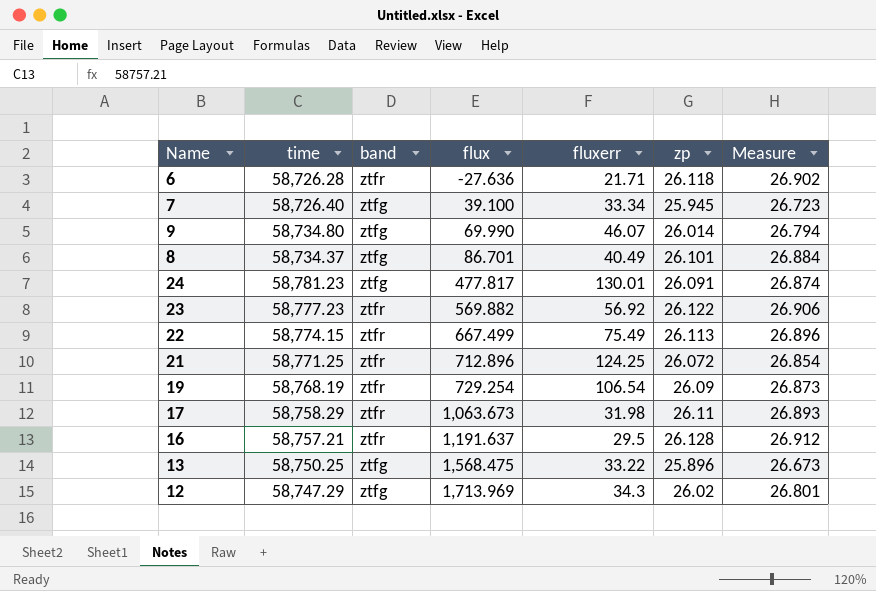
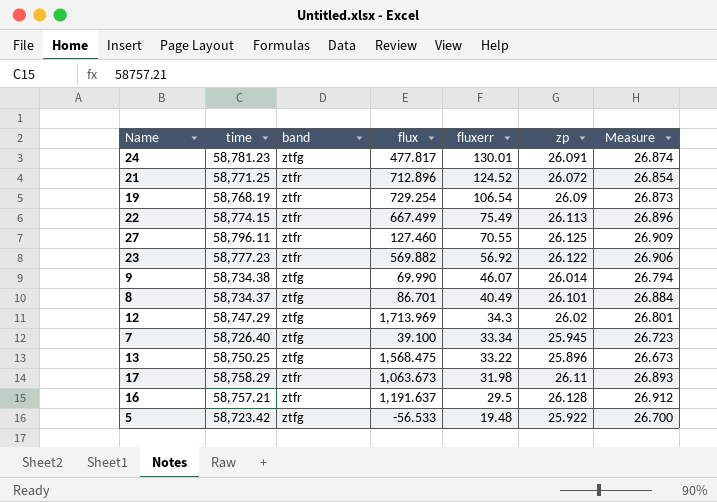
row order: flux ascending -> fluxerr descending
row 6: 58,726.28 | ztfr | -27.636 | 21.71 | 26.118 | 26.902 -> none
21 | fluxerr: 124.25 -> 124.52
row 27: none -> 58,796.11 | ztfr | 127.460 | 70.55 | 26.125 | 26.909
9 | time: 58,734.80 -> 58,734.38
row 5: none -> 58,723.42 | ztfg | -56.533 | 19.48 | 25.922 | 26.700

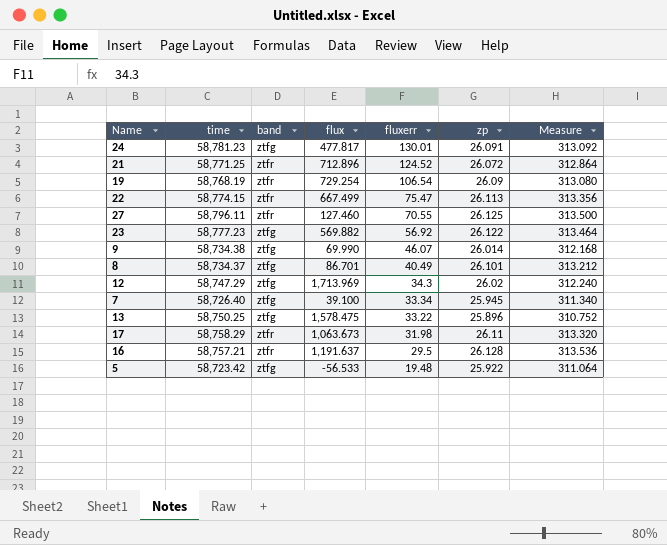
column Measure | formula: [zp] * 1.03 -> [zp] * 12
22 | fluxerr: 75.49 -> 75.47
23 | band: ztfr -> ztfg
13 | flux: 1,568.475 -> 1,578.475

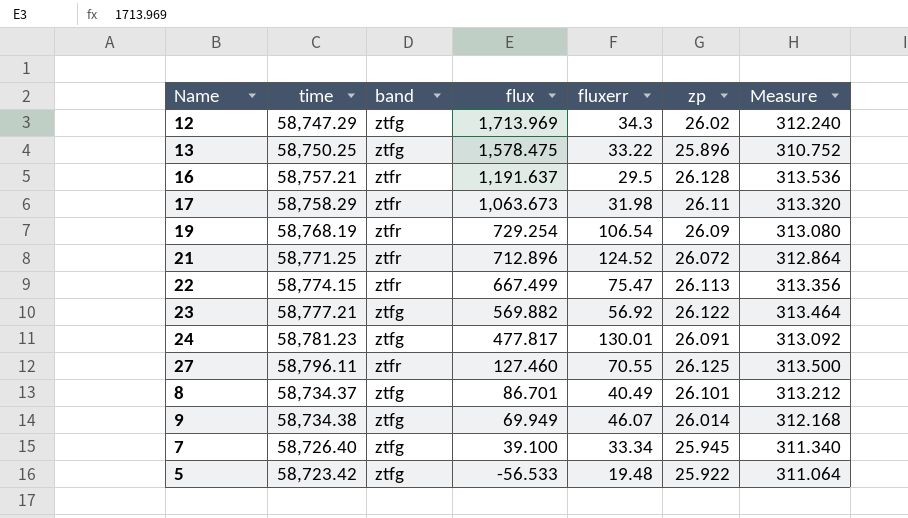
row order: fluxerr descending -> flux descending
23 | time: 58,777.23 -> 58,777.21
9 | flux: 69.990 -> 69.949

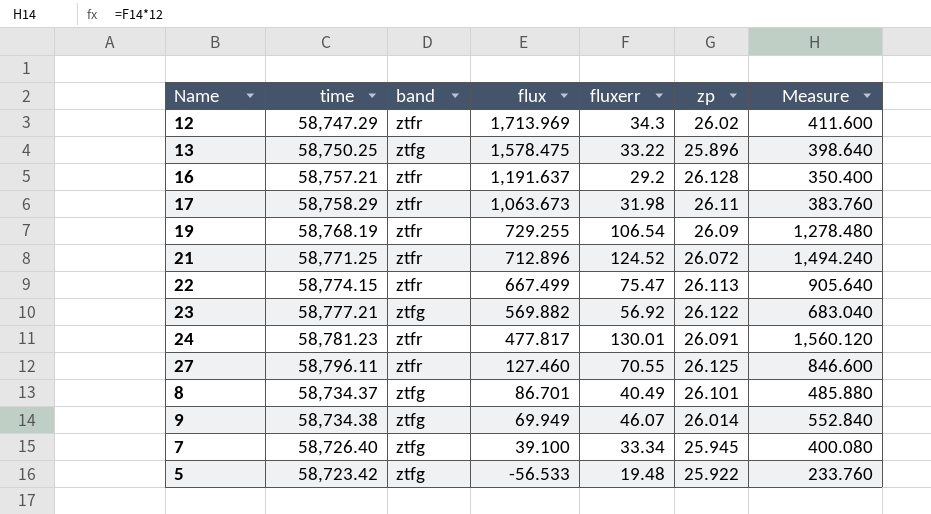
column Measure | formula: [zp] * 12 -> [fluxerr] * 12
12 | band: ztfg -> ztfr
16 | fluxerr: 29.5 -> 29.2
19 | flux: 729.254 -> 729.255
24 | band: ztfg -> ztfr

